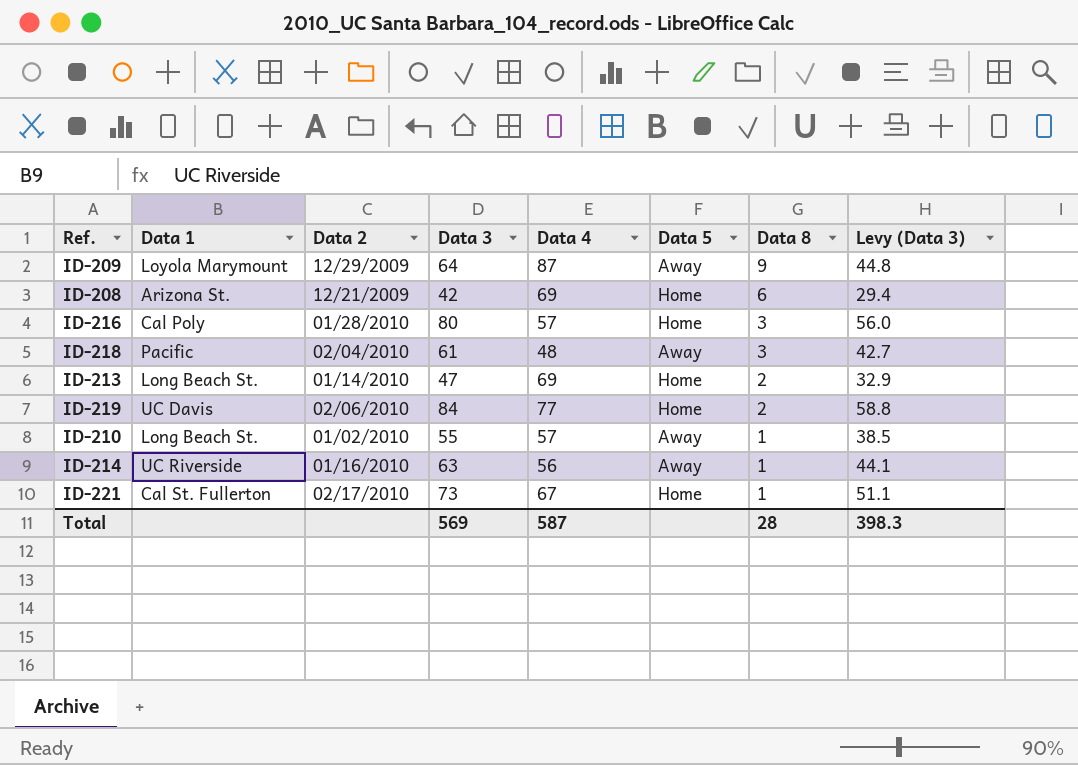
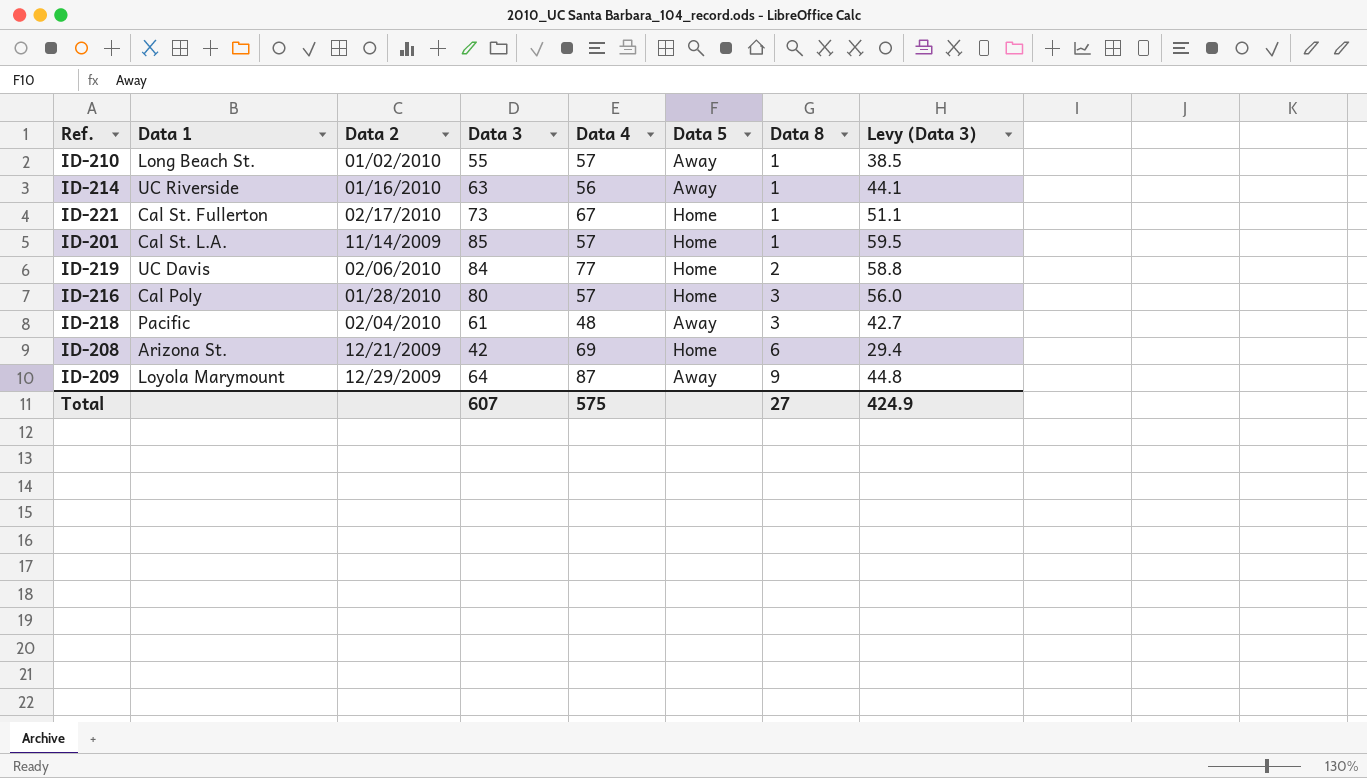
row order: Data 8 descending -> Data 8 ascending
row ID-213: Long Beach St. | 01/14/2010 | 47 | 69 | Home | 2 | 32.9 -> none
row ID-201: none -> Cal St. L.A. | 11/14/2009 | 85 | 57 | Home | 1 | 59.5
Total | Data 3: 569 -> 607
Total | Data 4: 587 -> 575
Total | Data 8: 28 -> 27
Total | Levy (Data 3): 398.3 -> 424.9

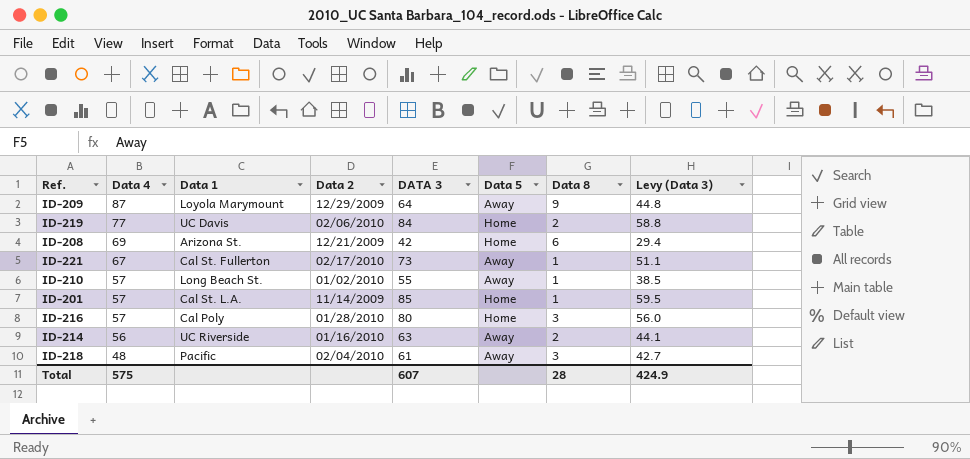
row order: Data 8 ascending -> Data 4 descending
column Data 4 | position: 5 -> 2
column name: Data 3 -> DATA 3
ID-221 | Data 5: Home -> Away
ID-214 | Data 8: 1 -> 2
Total | Data 8: 27 -> 28

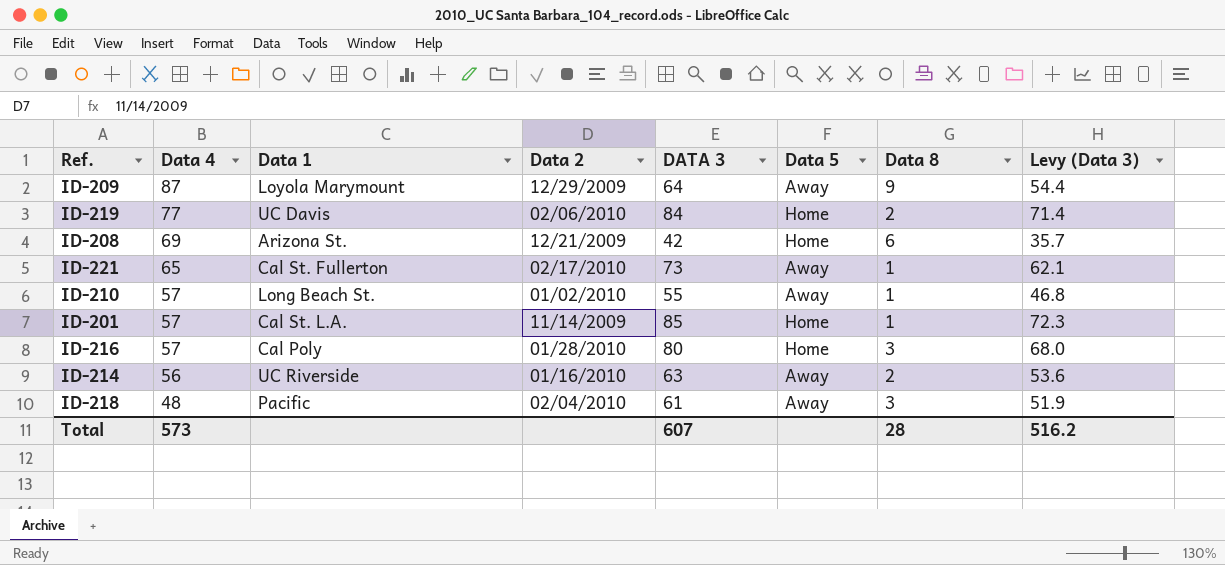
column Levy (Data 3) | formula: [DATA 3] * 0.7 -> [DATA 3] * 0.85
ID-221 | Data 4: 67 -> 65
Total | Data 4: 575 -> 573
Total | Levy (Data 3): 424.9 -> 516.2

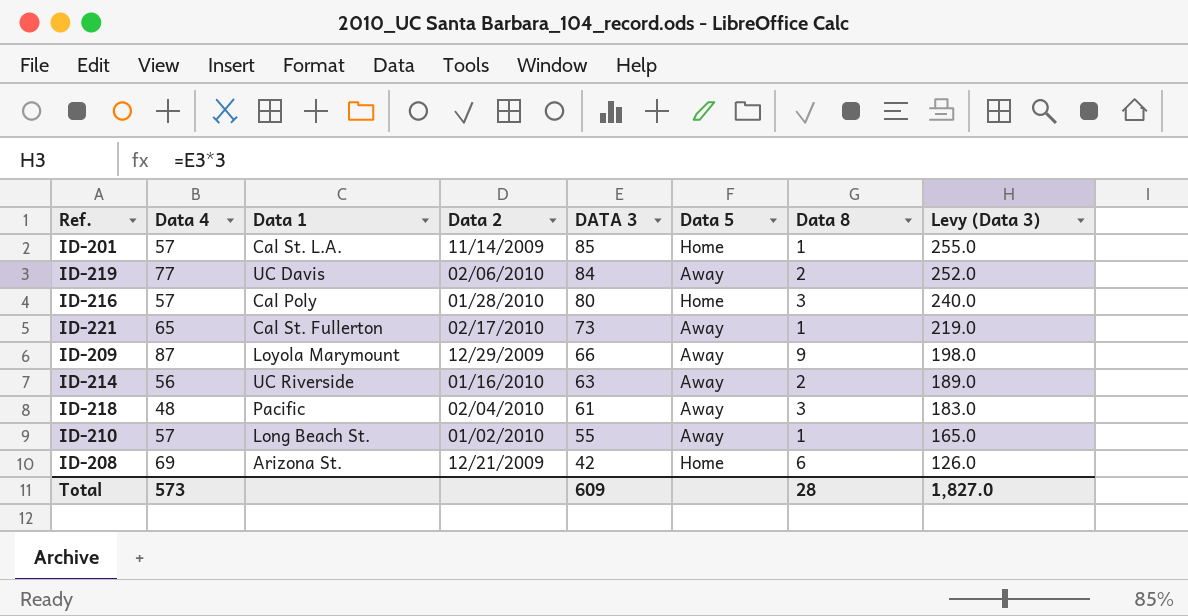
row order: Data 4 descending -> DATA 3 descending
column Levy (Data 3) | formula: [DATA 3] * 0.85 -> [DATA 3] * 3
ID-219 | Data 5: Home -> Away
ID-209 | DATA 3: 64 -> 66
Total | DATA 3: 607 -> 609
Total | Levy (Data 3): 516.2 -> 1,827.0

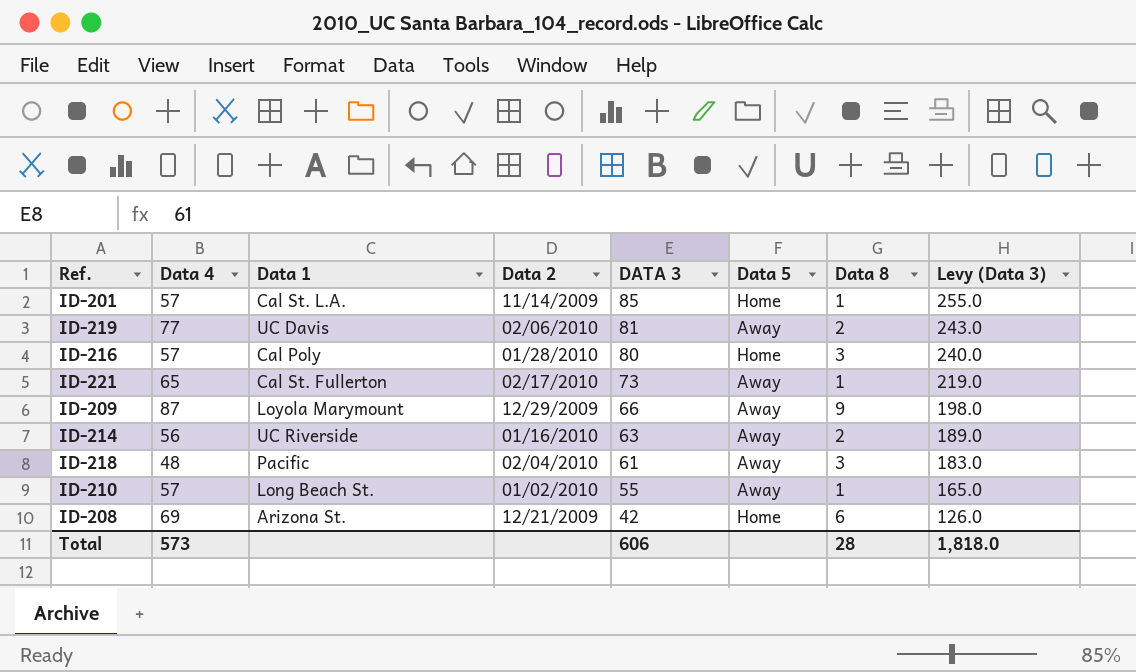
ID-219 | DATA 3: 84 -> 81
ID-219 | Levy (Data 3): 252.0 -> 243.0
Total | DATA 3: 609 -> 606
Total | Levy (Data 3): 1,827.0 -> 1,818.0

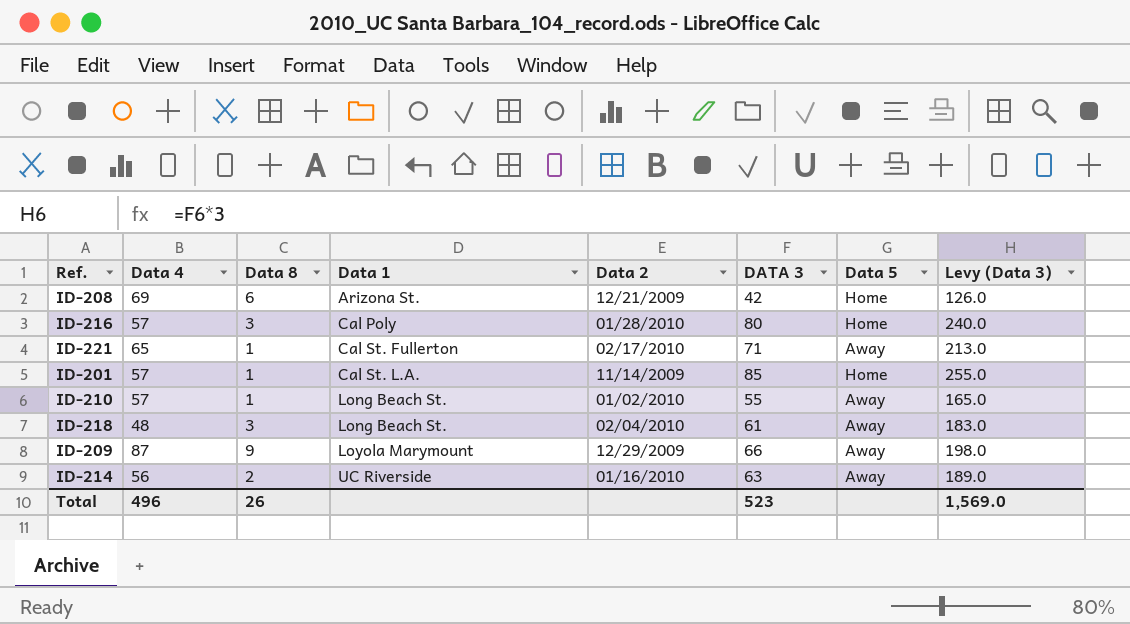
row order: DATA 3 descending -> Data 1 ascending
column Data 8 | position: 7 -> 3
row ID-219: 77 | UC Davis | 02/06/2010 | 81 | Away | 2 | 243.0 -> none
ID-221 | DATA 3: 73 -> 71
ID-221 | Levy (Data 3): 219.0 -> 213.0
ID-218 | Data 1: Pacific -> Long Beach St.
Total | Data 4: 573 -> 496
Total | Data 8: 28 -> 26
Total | DATA 3: 606 -> 523
Total | Levy (Data 3): 1,818.0 -> 1,569.0

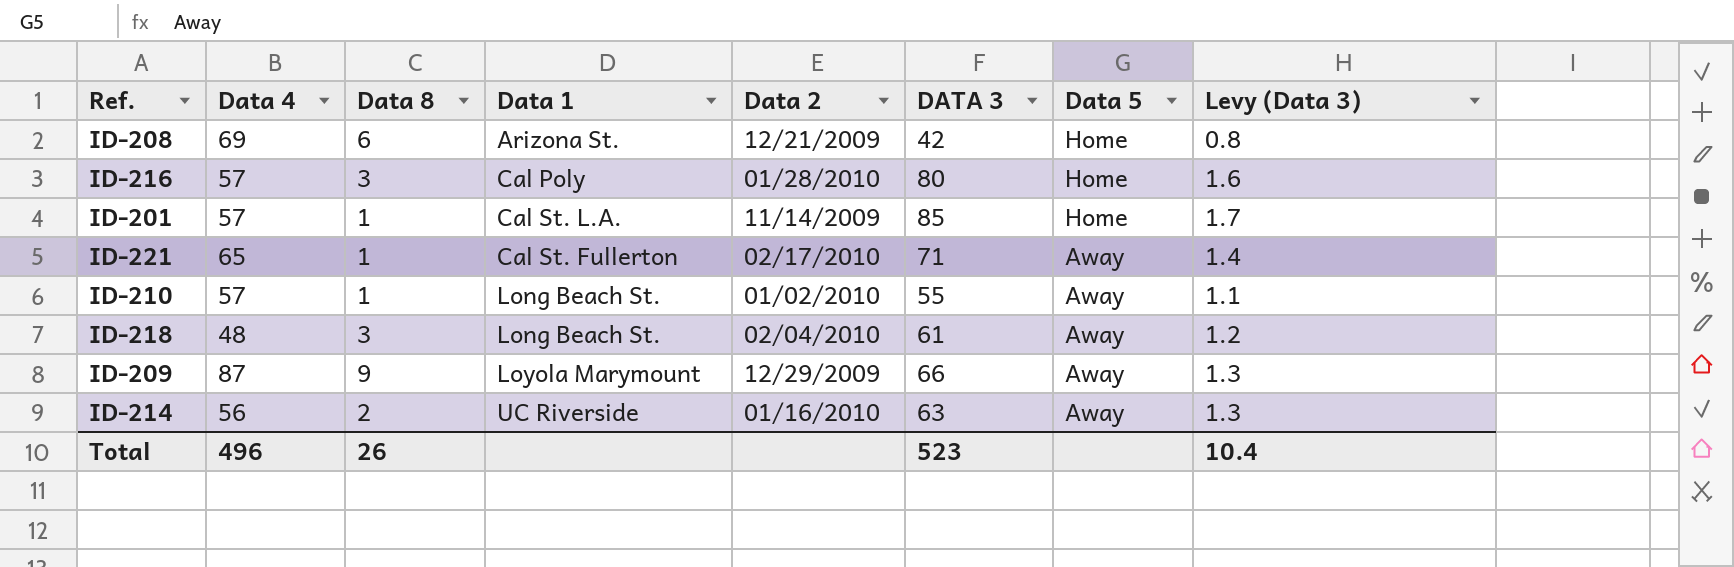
row order: Data 1 ascending -> Data 5 descending
column Levy (Data 3) | formula: [DATA 3] * 3 -> [DATA 3] * 0.02
Total | Levy (Data 3): 1,569.0 -> 10.4

